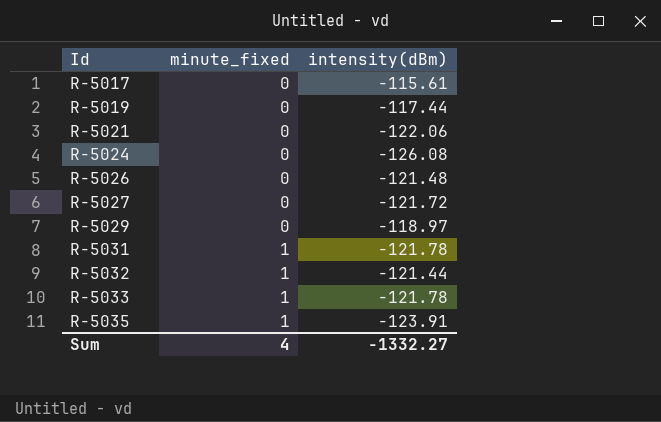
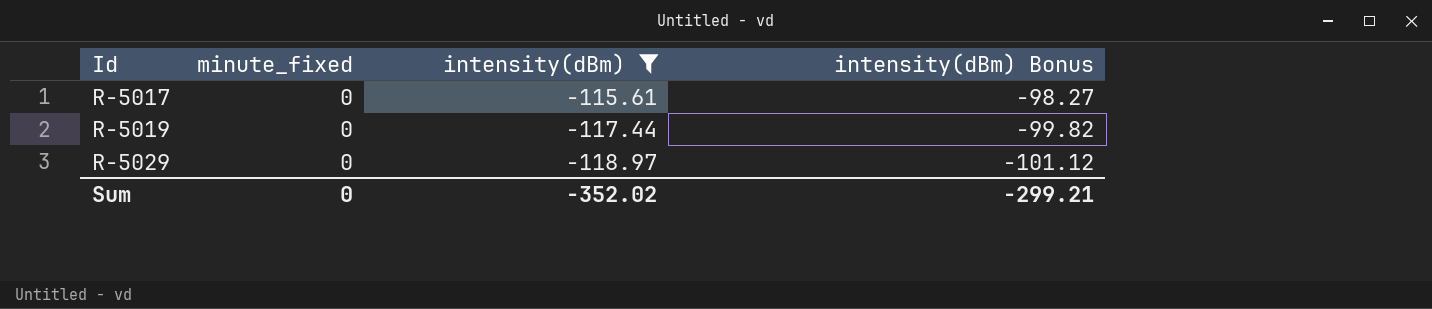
filter: none -> intensity(dBm) >= -118.97
column intensity(dBm) Bonus | formula: none -> [intensity(dBm)] * 0.85
Sum | minute_fixed: 4 -> 0
Sum | intensity(dBm): -1332.27 -> -352.02

